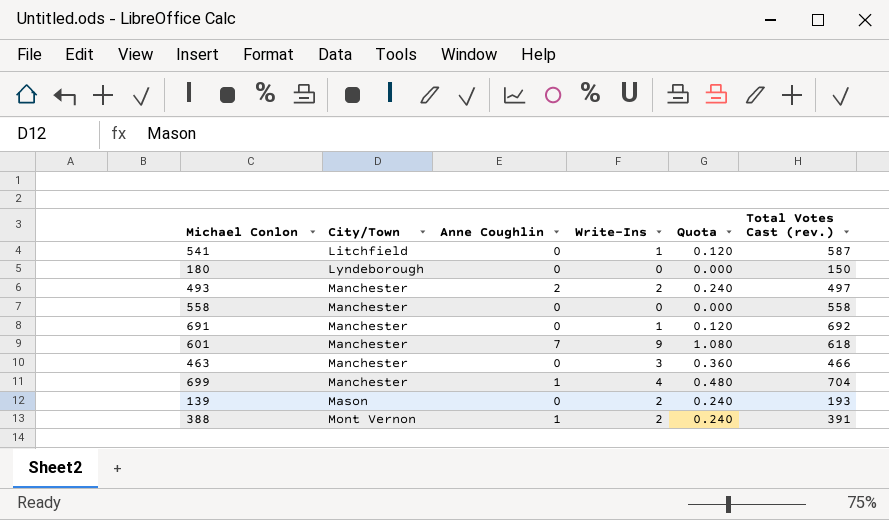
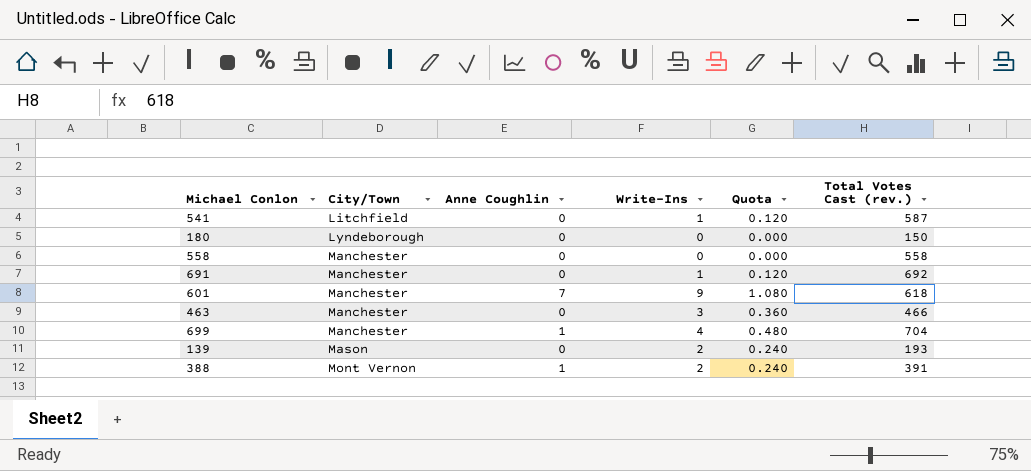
row 493: Manchester | 2 | 2 | 0.240 | 497 -> none

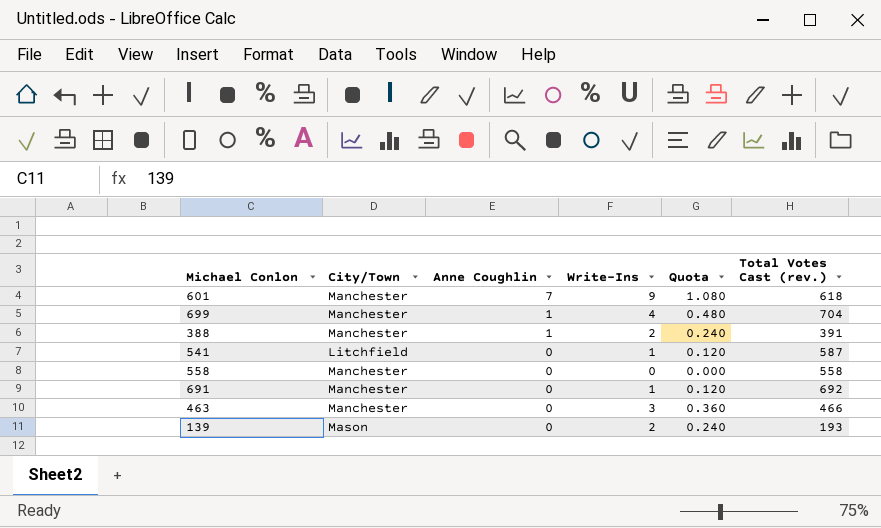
row order: City/Town ascending -> Anne Coughlin descending
row 180: Lyndeborough | 0 | 0 | 0.000 | 150 -> none
388 | City/Town: Mont Vernon -> Manchester

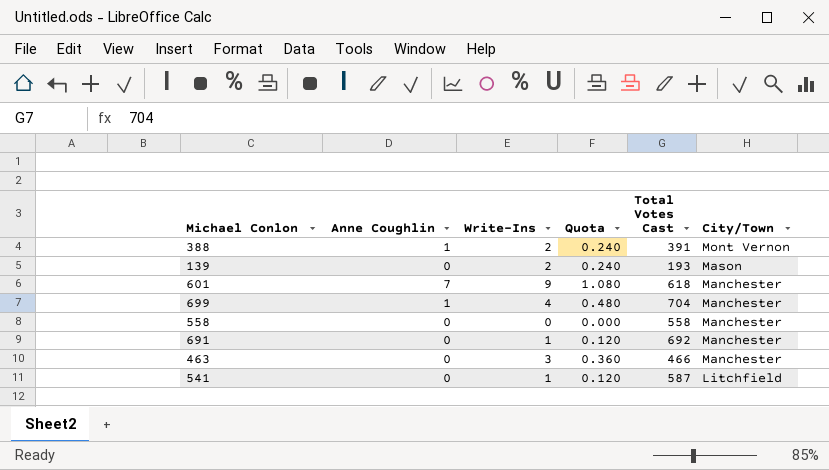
row order: Anne Coughlin descending -> City/Town descending
column name: Total Votes Cast (rev.) -> Total Votes Cast
column City/Town | position: 2 -> 6
388 | City/Town: Manchester -> Mont Vernon

